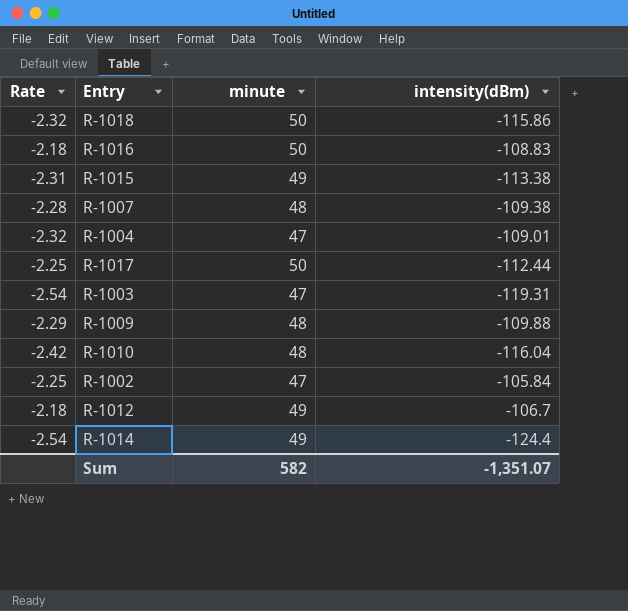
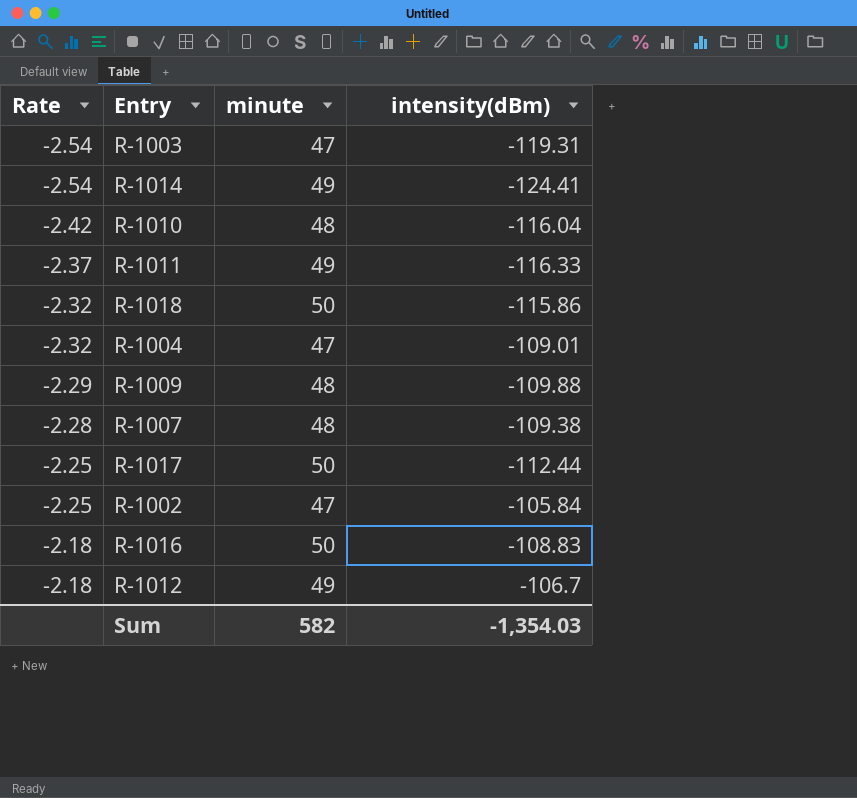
row order: none -> Rate ascending
row R-1015: -2.31 | 49 | -113.38 -> none
R-1014 | intensity(dBm): -124.4 -> -124.41
row R-1011: none -> -2.37 | 49 | -116.33
Sum | intensity(dBm): -1,351.07 -> -1,354.03

